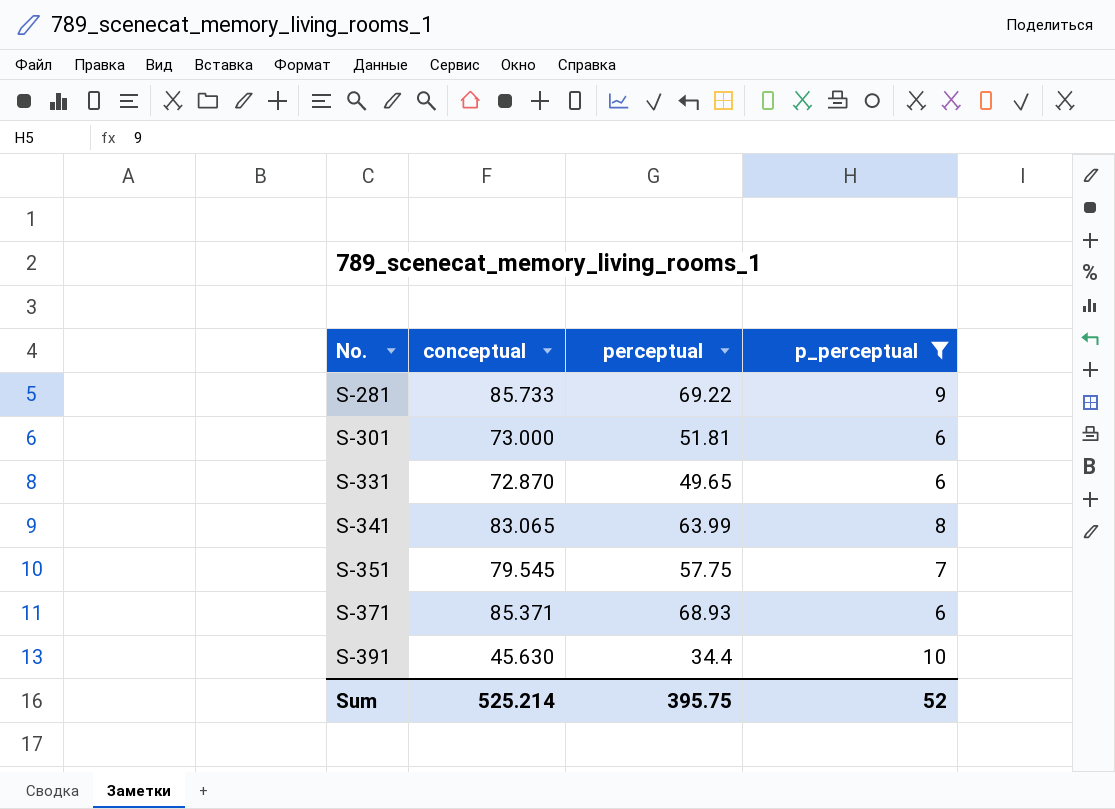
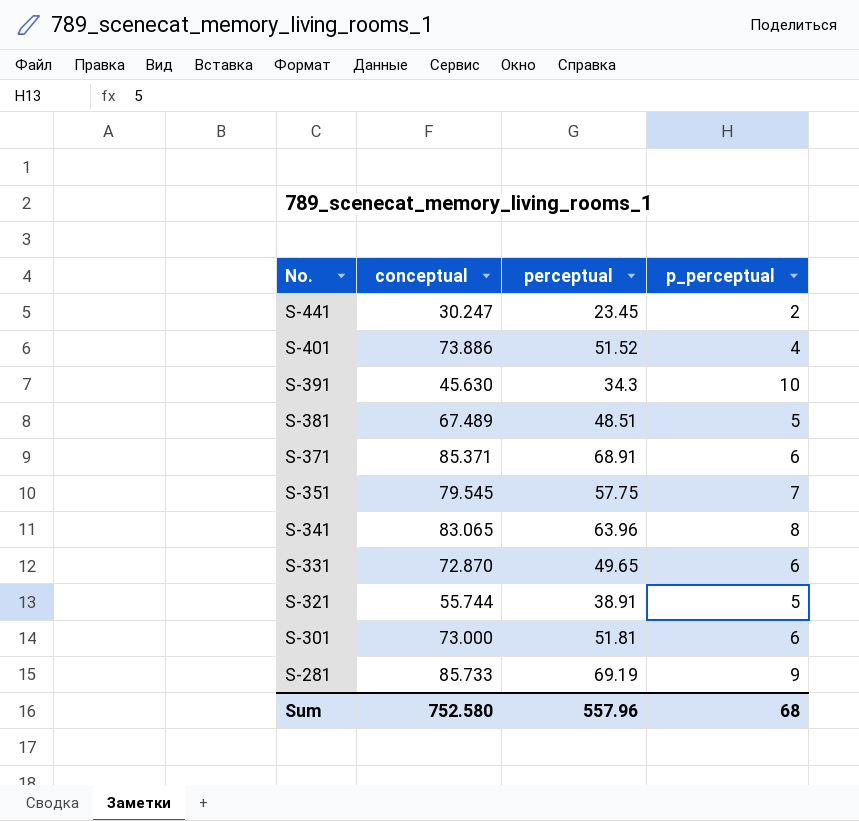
filter: p_perceptual >= 6 -> none
row order: No. ascending -> No. descending
S-391 | perceptual: 34.4 -> 34.3
S-371 | perceptual: 68.93 -> 68.91
S-341 | perceptual: 63.99 -> 63.96
S-281 | perceptual: 69.22 -> 69.19
Sum | conceptual: 525.214 -> 752.580
Sum | perceptual: 395.75 -> 557.96
Sum | p_perceptual: 52 -> 68

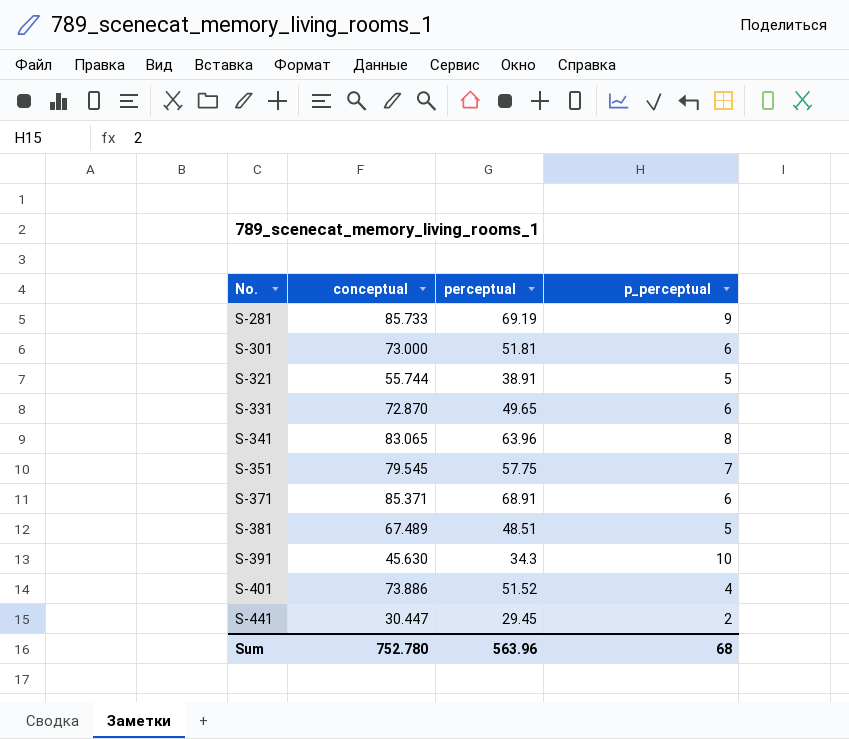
row order: No. descending -> No. ascending
S-441 | conceptual: 30.247 -> 30.447
S-441 | perceptual: 23.45 -> 29.45
Sum | conceptual: 752.580 -> 752.780
Sum | perceptual: 557.96 -> 563.96

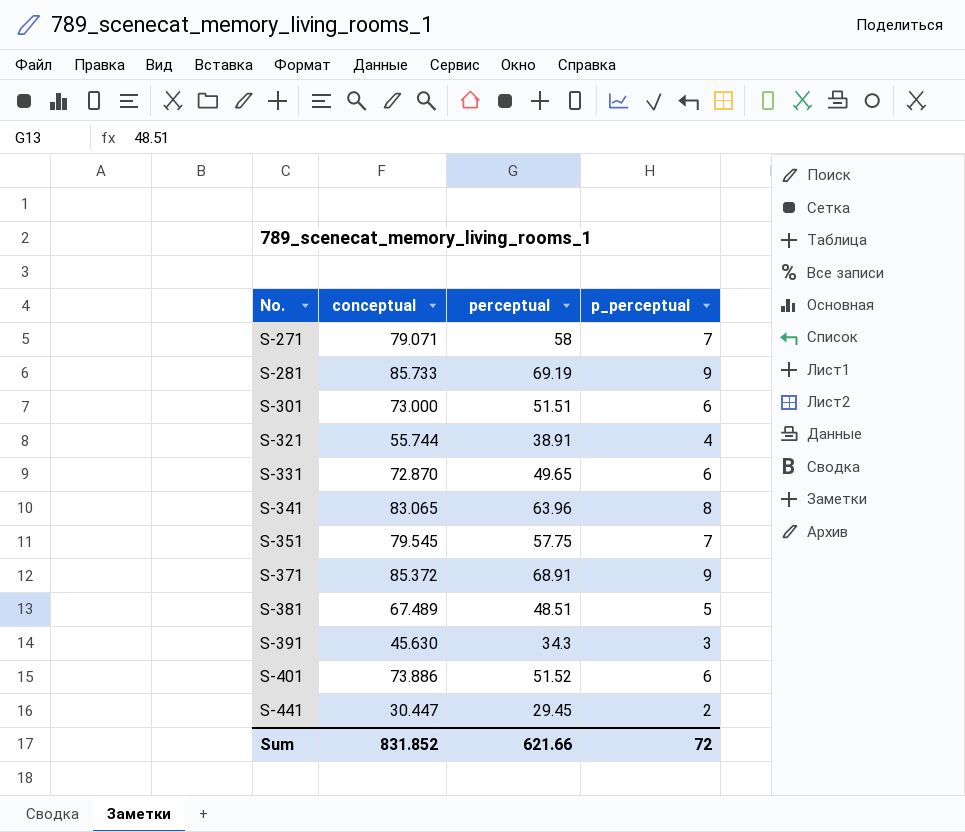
row S-271: none -> 79.071 | 58 | 7
S-301 | perceptual: 51.81 -> 51.51
S-321 | p_perceptual: 5 -> 4
S-371 | conceptual: 85.371 -> 85.372
S-371 | p_perceptual: 6 -> 9
S-391 | p_perceptual: 10 -> 3
S-401 | p_perceptual: 4 -> 6
Sum | conceptual: 752.780 -> 831.852
Sum | perceptual: 563.96 -> 621.66
Sum | p_perceptual: 68 -> 72

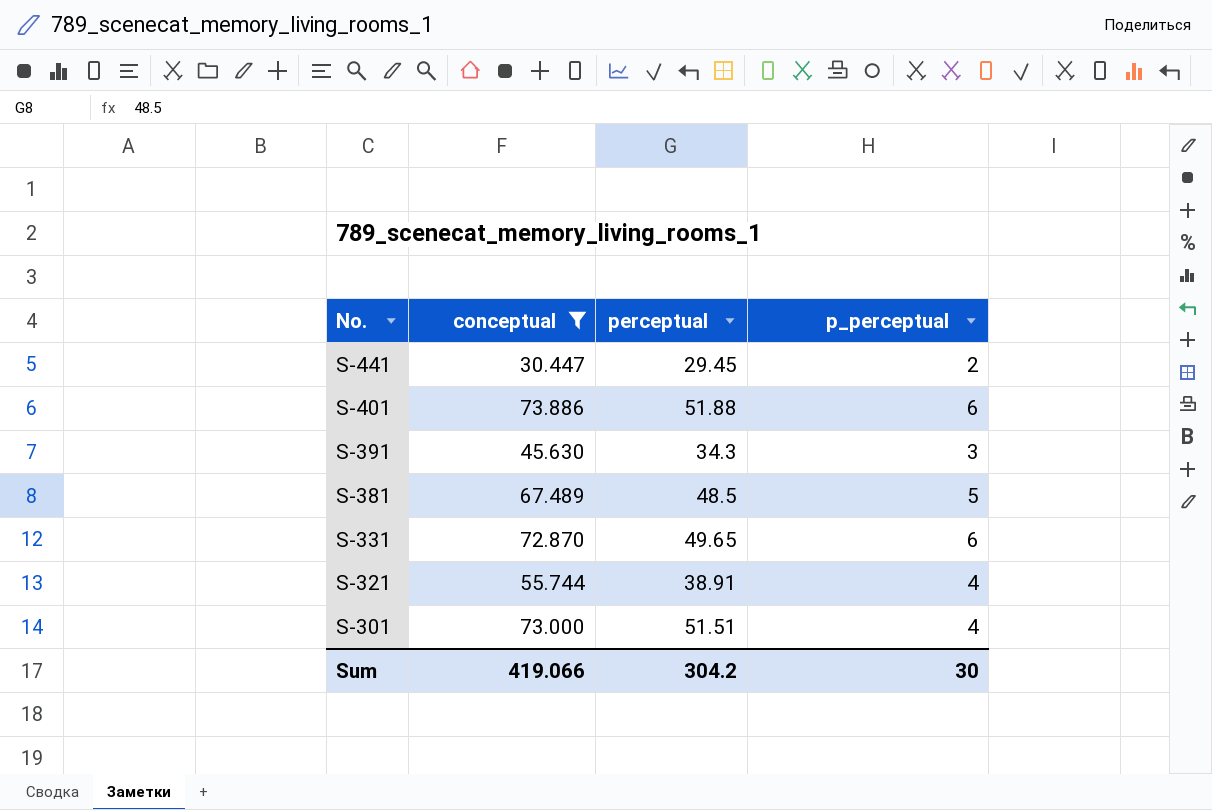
filter: none -> conceptual <= 73.886
row order: No. ascending -> No. descending
S-401 | perceptual: 51.52 -> 51.88
S-381 | perceptual: 48.51 -> 48.5
S-301 | p_perceptual: 6 -> 4
Sum | conceptual: 831.852 -> 419.066
Sum | perceptual: 621.66 -> 304.2
Sum | p_perceptual: 72 -> 30

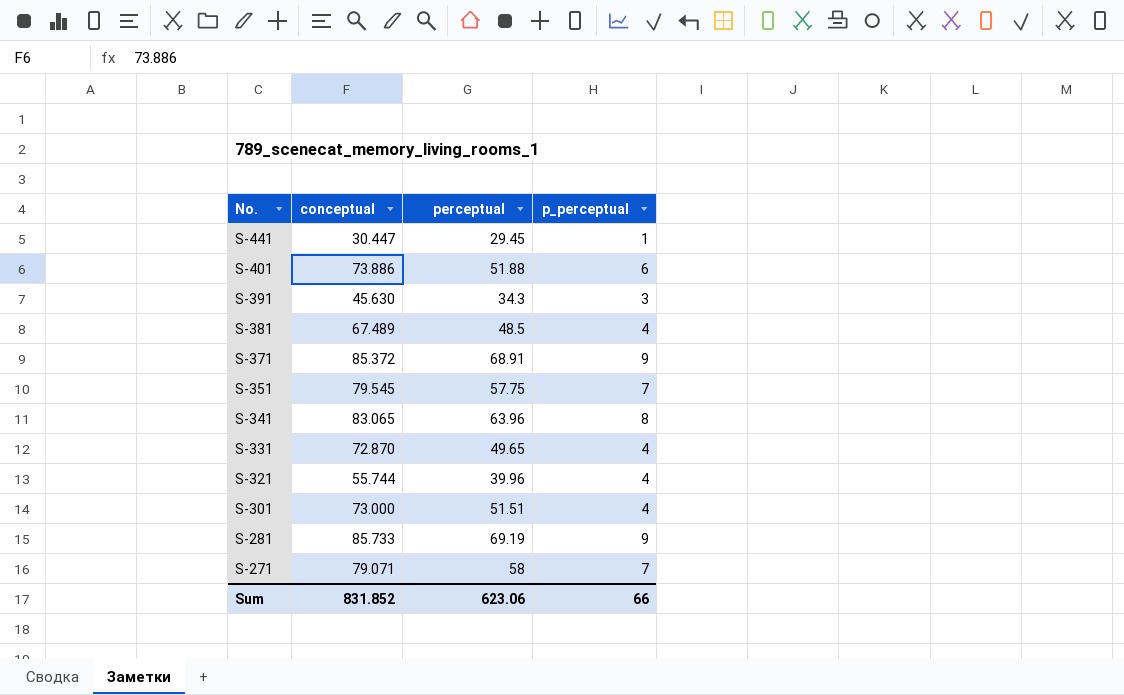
filter: conceptual <= 73.886 -> none
S-441 | p_perceptual: 2 -> 1
S-381 | p_perceptual: 5 -> 4
S-331 | p_perceptual: 6 -> 4
S-321 | perceptual: 38.91 -> 39.96
Sum | conceptual: 419.066 -> 831.852
Sum | perceptual: 304.2 -> 623.06
Sum | p_perceptual: 30 -> 66

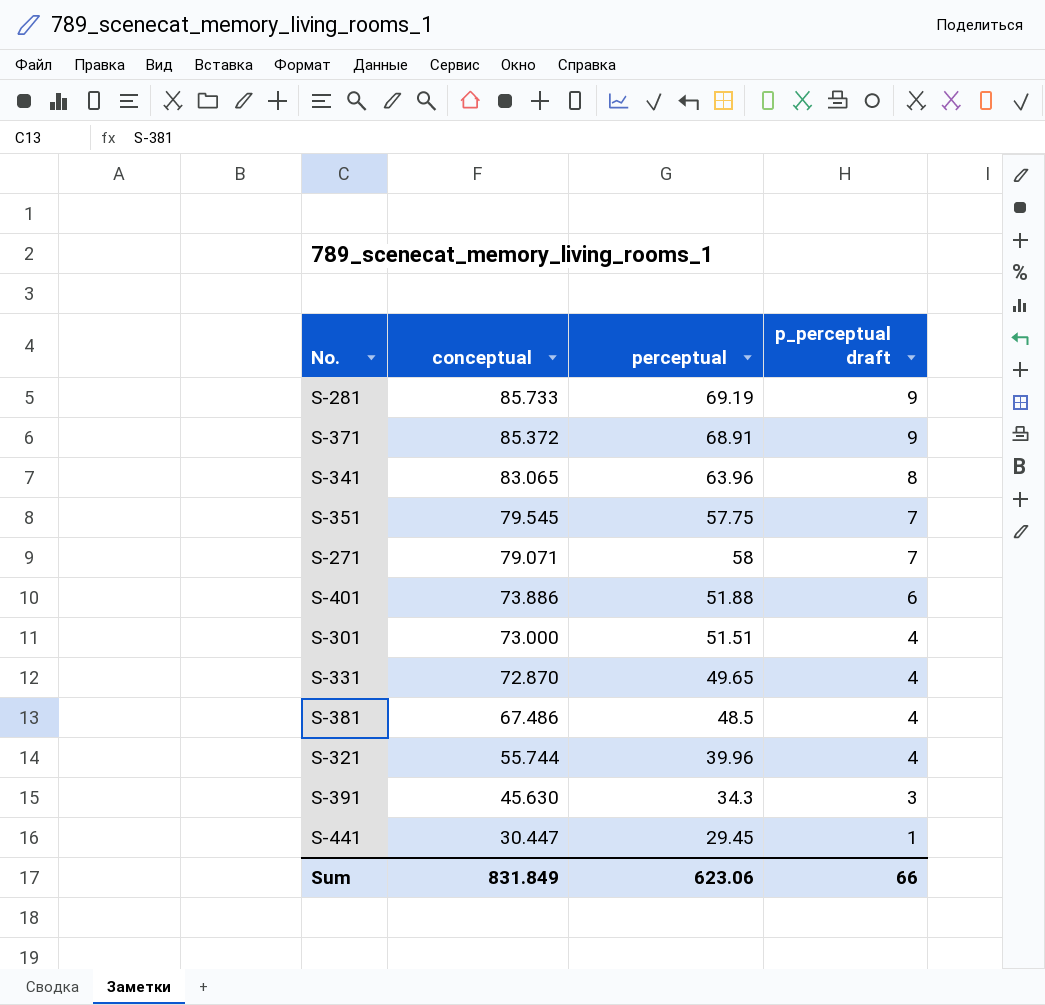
row order: No. descending -> conceptual descending
column name: p_perceptual -> p_perceptual draft
S-381 | conceptual: 67.489 -> 67.486
Sum | conceptual: 831.852 -> 831.849

